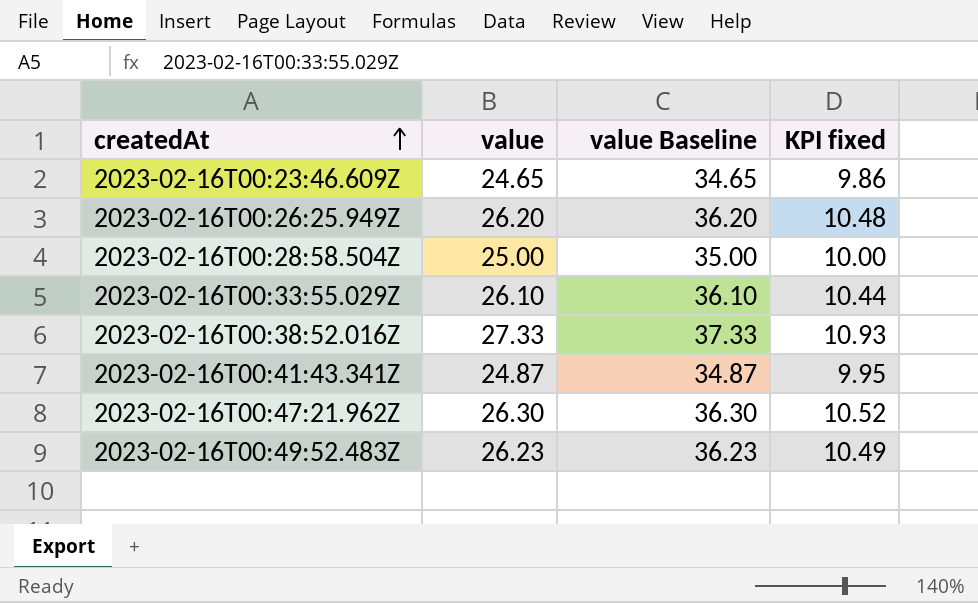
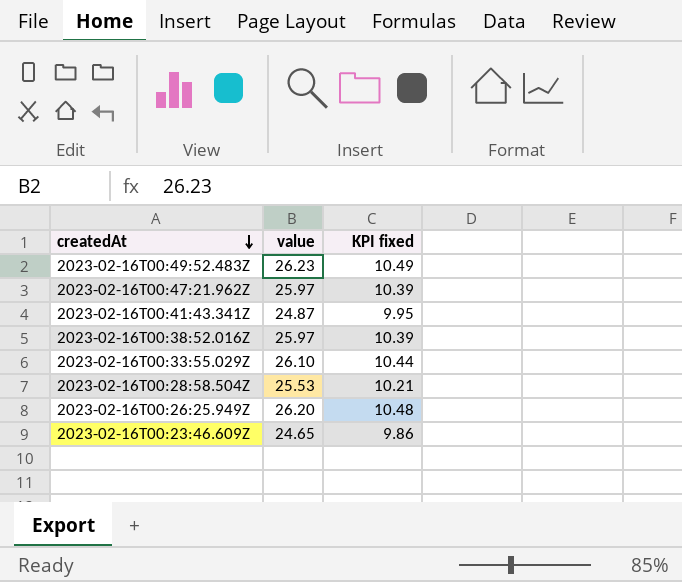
row order: createdAt ascending -> createdAt descending
column value Baseline | formula: [value] + 10 -> none
2023-02-16T00:47:21.962Z | value: 26.30 -> 25.97
2023-02-16T00:47:21.962Z | KPI fixed: 10.52 -> 10.39
2023-02-16T00:38:52.016Z | value: 27.33 -> 25.97
2023-02-16T00:38:52.016Z | KPI fixed: 10.93 -> 10.39
2023-02-16T00:28:58.504Z | value: 25.00 -> 25.53
2023-02-16T00:28:58.504Z | KPI fixed: 10.00 -> 10.21

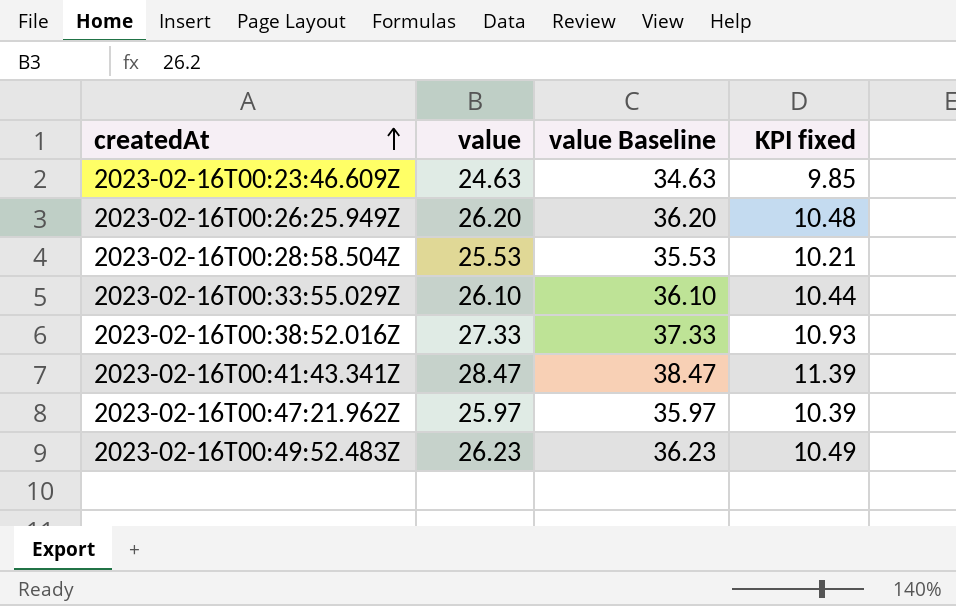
row order: createdAt descending -> createdAt ascending
column value Baseline | formula: none -> [value] + 10
2023-02-16T00:23:46.609Z | value: 24.65 -> 24.63
2023-02-16T00:23:46.609Z | KPI fixed: 9.86 -> 9.85
2023-02-16T00:38:52.016Z | value: 25.97 -> 27.33
2023-02-16T00:38:52.016Z | KPI fixed: 10.39 -> 10.93
2023-02-16T00:41:43.341Z | value: 24.87 -> 28.47
2023-02-16T00:41:43.341Z | KPI fixed: 9.95 -> 11.39

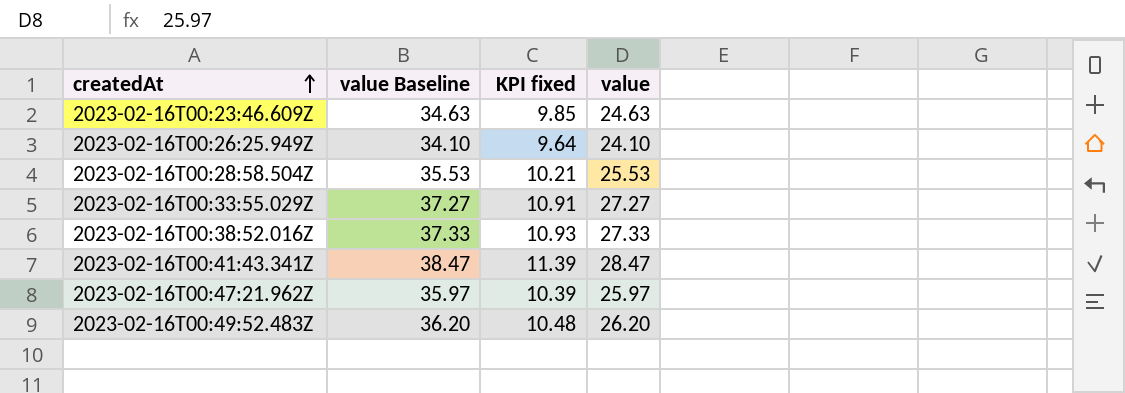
column value | position: 2 -> 4
2023-02-16T00:26:25.949Z | value Baseline: 36.20 -> 34.10
2023-02-16T00:26:25.949Z | KPI fixed: 10.48 -> 9.64
2023-02-16T00:26:25.949Z | value: 26.20 -> 24.10
2023-02-16T00:33:55.029Z | value Baseline: 36.10 -> 37.27
2023-02-16T00:33:55.029Z | KPI fixed: 10.44 -> 10.91
2023-02-16T00:33:55.029Z | value: 26.10 -> 27.27
2023-02-16T00:49:52.483Z | value Baseline: 36.23 -> 36.20
2023-02-16T00:49:52.483Z | KPI fixed: 10.49 -> 10.48
2023-02-16T00:49:52.483Z | value: 26.23 -> 26.20

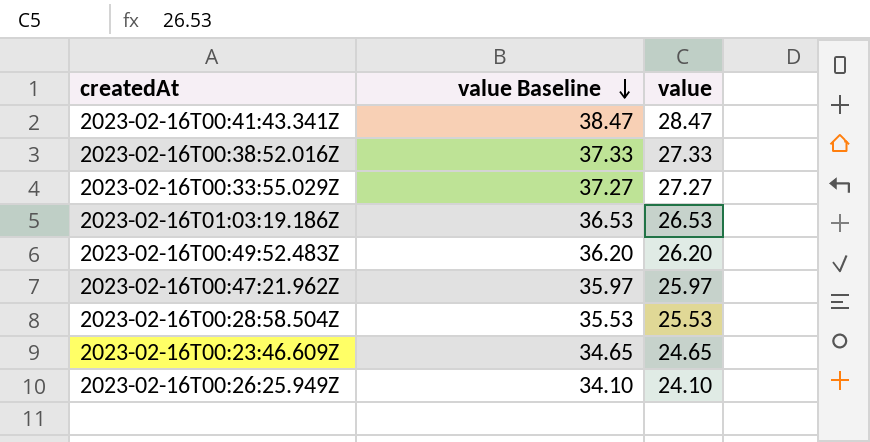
row order: createdAt ascending -> value Baseline descending
column KPI fixed | formula: [value] * 0.4 -> none
row 2023-02-16T01:03:19.186Z: none -> 36.53 | 26.53
2023-02-16T00:23:46.609Z | value Baseline: 34.63 -> 34.65
2023-02-16T00:23:46.609Z | value: 24.63 -> 24.65

